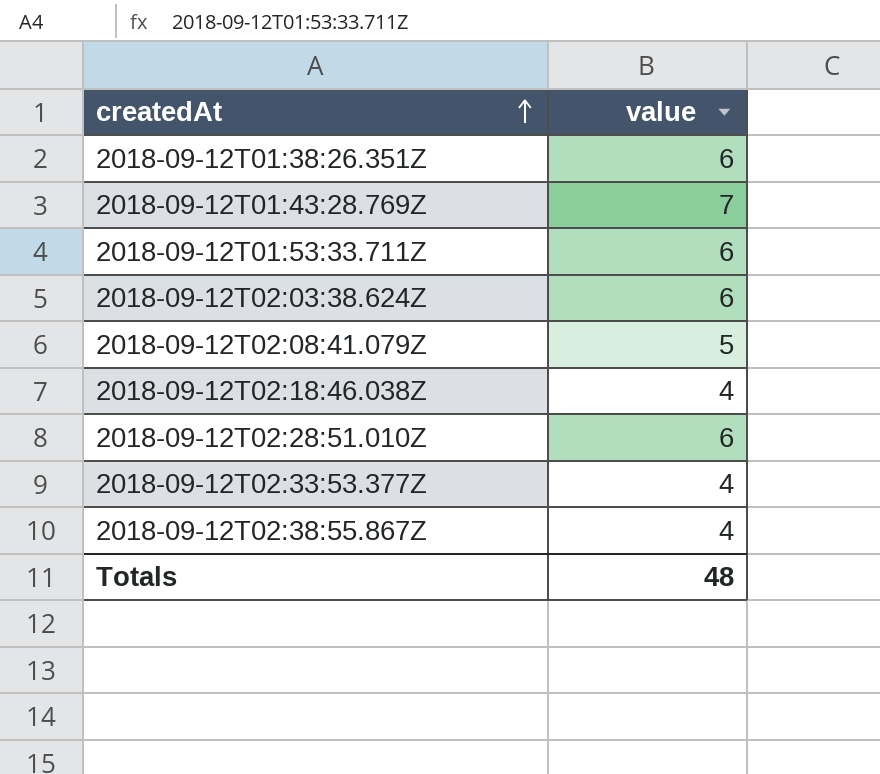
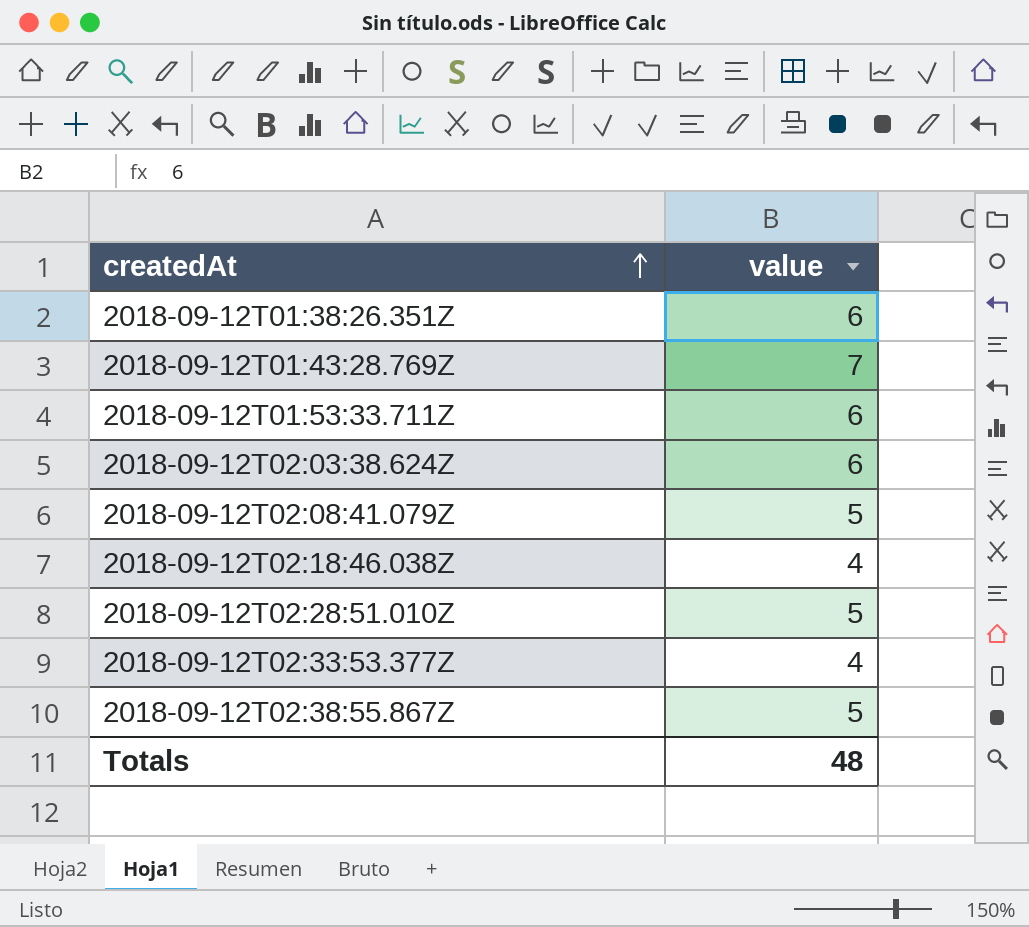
2018-09-12T02:28:51.010Z | value: 6 -> 5
2018-09-12T02:38:55.867Z | value: 4 -> 5

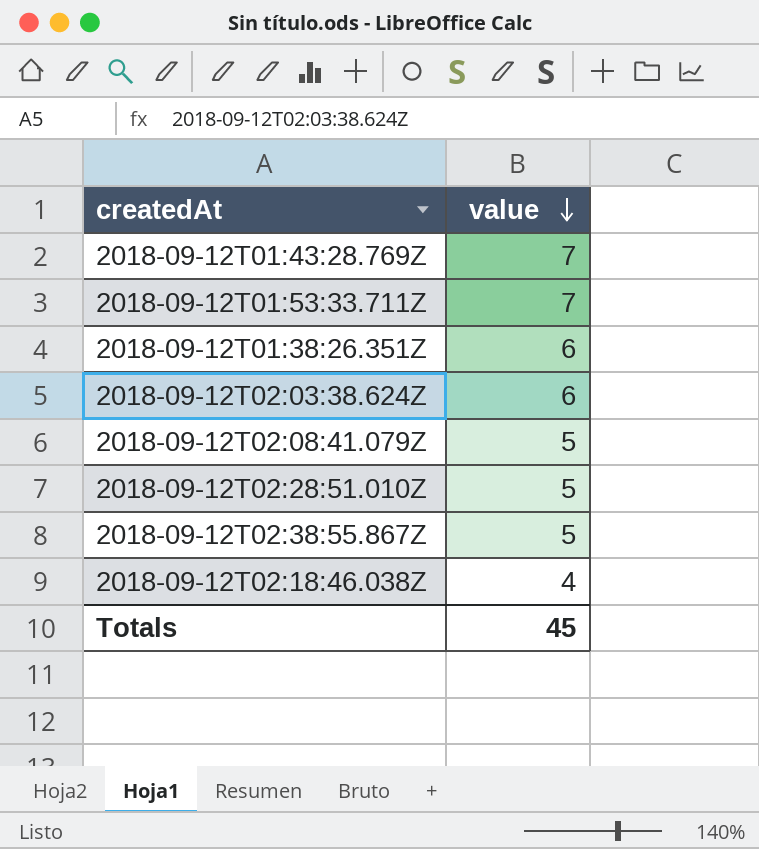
row order: createdAt ascending -> value descending
row 2018-09-12T02:33:53.377Z: 4 -> none
2018-09-12T01:53:33.711Z | value: 6 -> 7
Totals | value: 48 -> 45

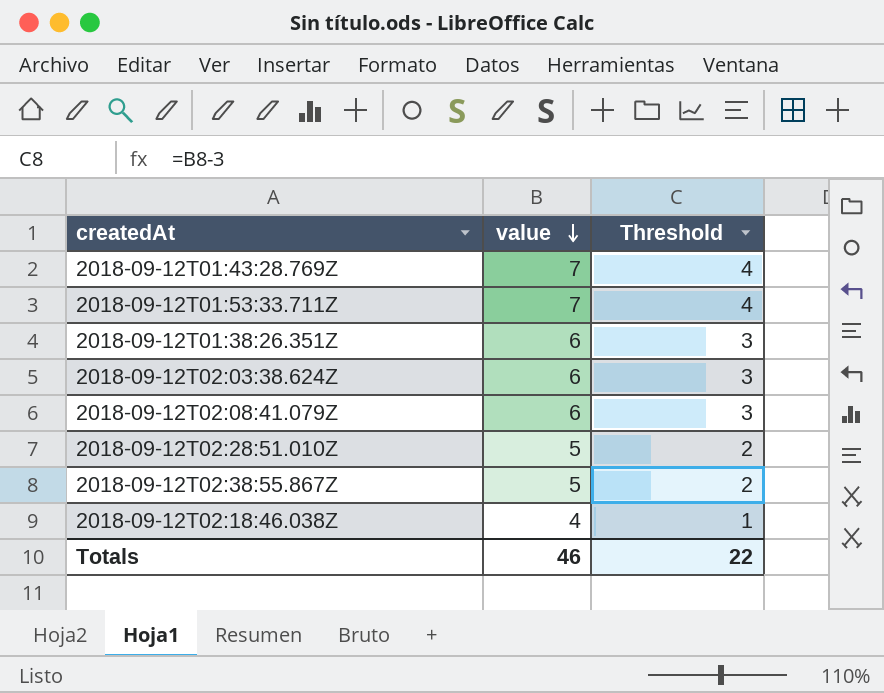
column Threshold | formula: none -> [value] - 3
2018-09-12T02:08:41.079Z | value: 5 -> 6
Totals | value: 45 -> 46

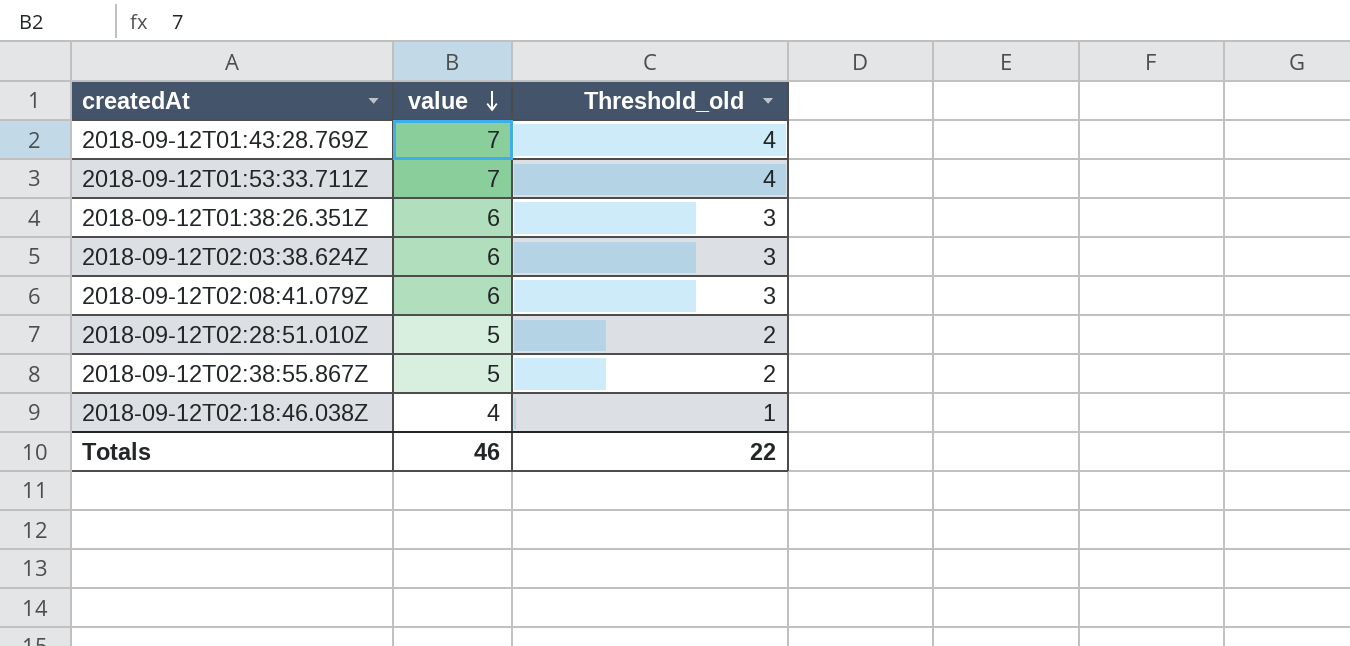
column name: Threshold -> Threshold_old

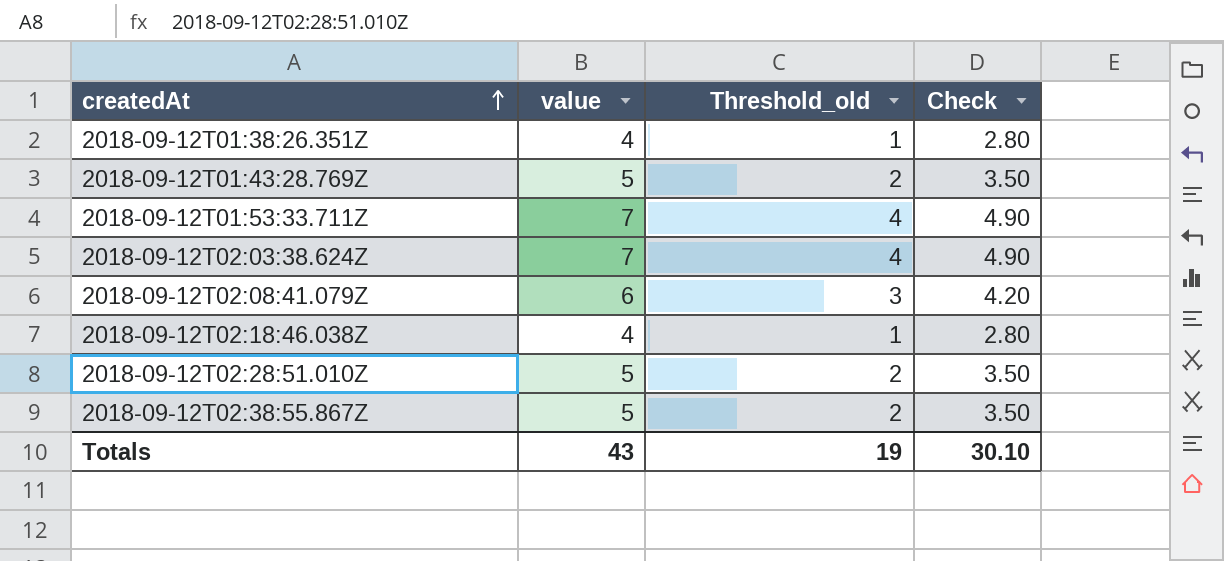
row order: value descending -> createdAt ascending
column Check | formula: none -> [value] * 0.7
2018-09-12T01:38:26.351Z | value: 6 -> 4
2018-09-12T01:38:26.351Z | Threshold_old: 3 -> 1
2018-09-12T01:43:28.769Z | value: 7 -> 5
2018-09-12T01:43:28.769Z | Threshold_old: 4 -> 2
2018-09-12T02:03:38.624Z | value: 6 -> 7
2018-09-12T02:03:38.624Z | Threshold_old: 3 -> 4
Totals | value: 46 -> 43
Totals | Threshold_old: 22 -> 19

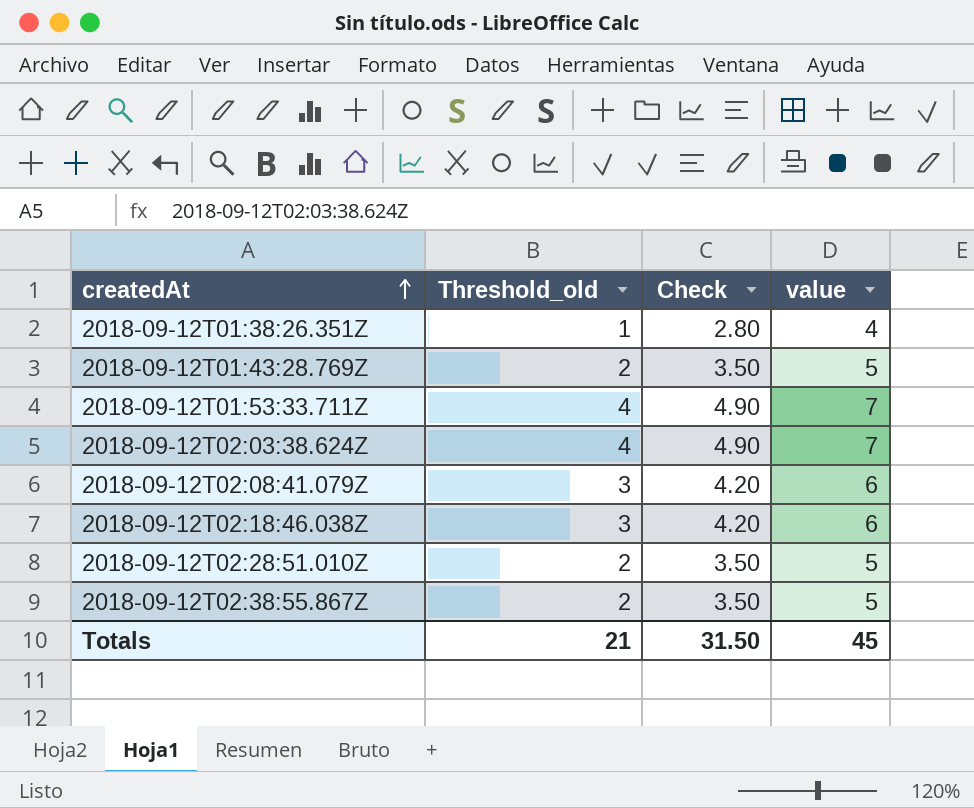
column value | position: 2 -> 4
2018-09-12T02:18:46.038Z | Threshold_old: 1 -> 3
2018-09-12T02:18:46.038Z | Check: 2.80 -> 4.20
2018-09-12T02:18:46.038Z | value: 4 -> 6
Totals | Threshold_old: 19 -> 21
Totals | Check: 30.10 -> 31.50
Totals | value: 43 -> 45

